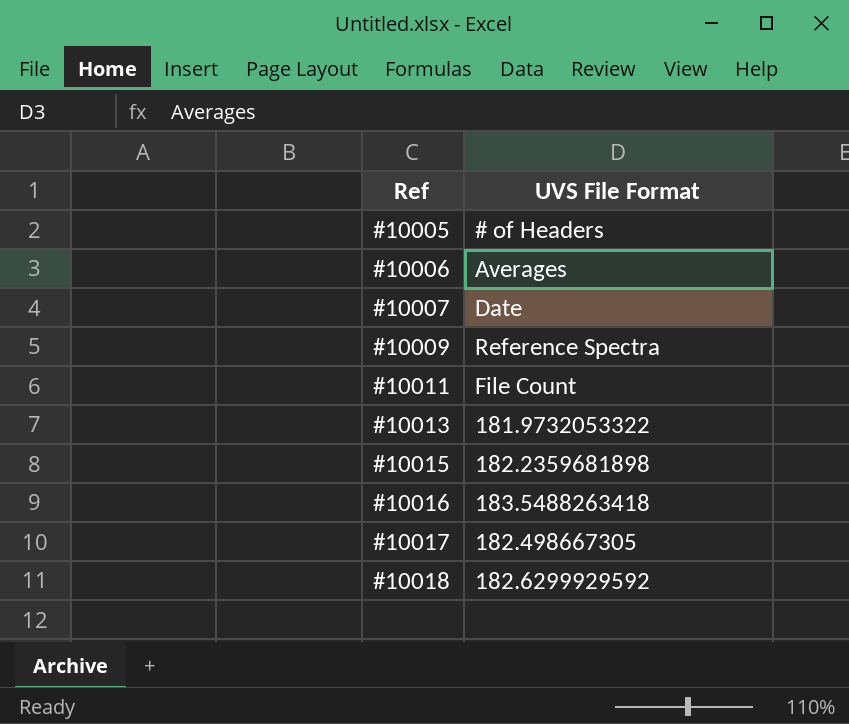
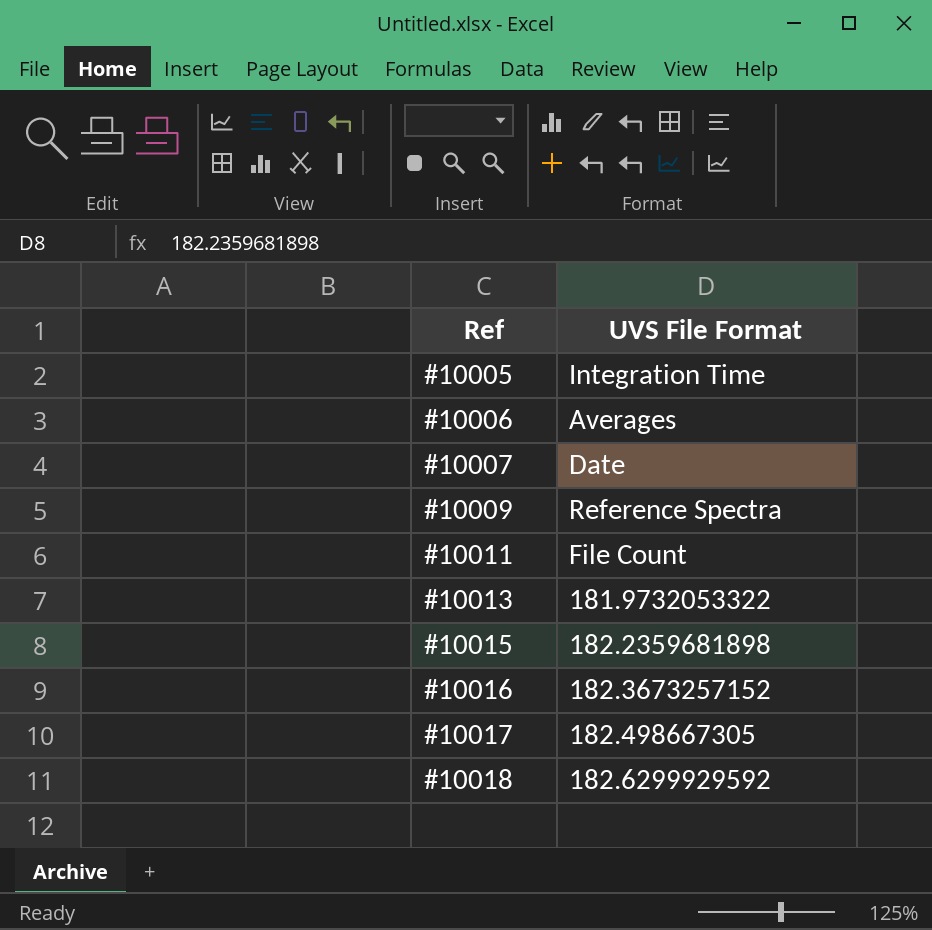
#10005 | UVS File Format: # of Headers -> Integration Time
#10016 | UVS File Format: 183.5488263418 -> 182.3673257152

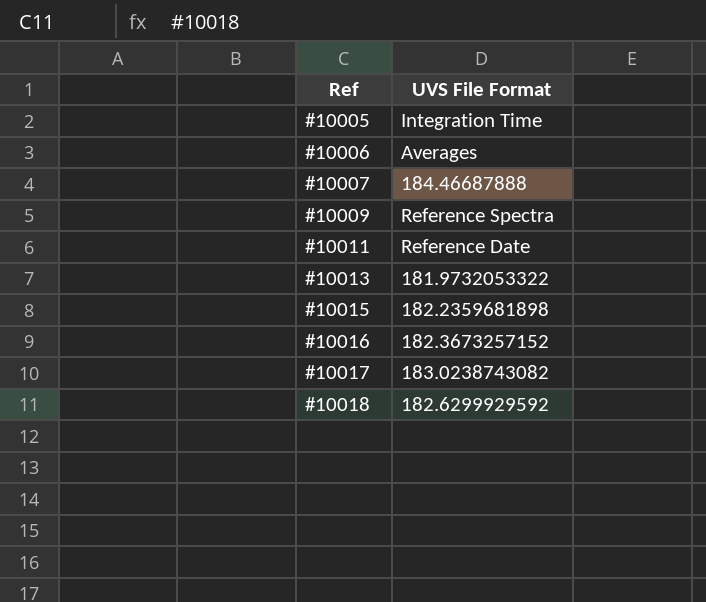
#10007 | UVS File Format: Date -> 184.46687888
#10011 | UVS File Format: File Count -> Reference Date
#10017 | UVS File Format: 182.498667305 -> 183.0238743082

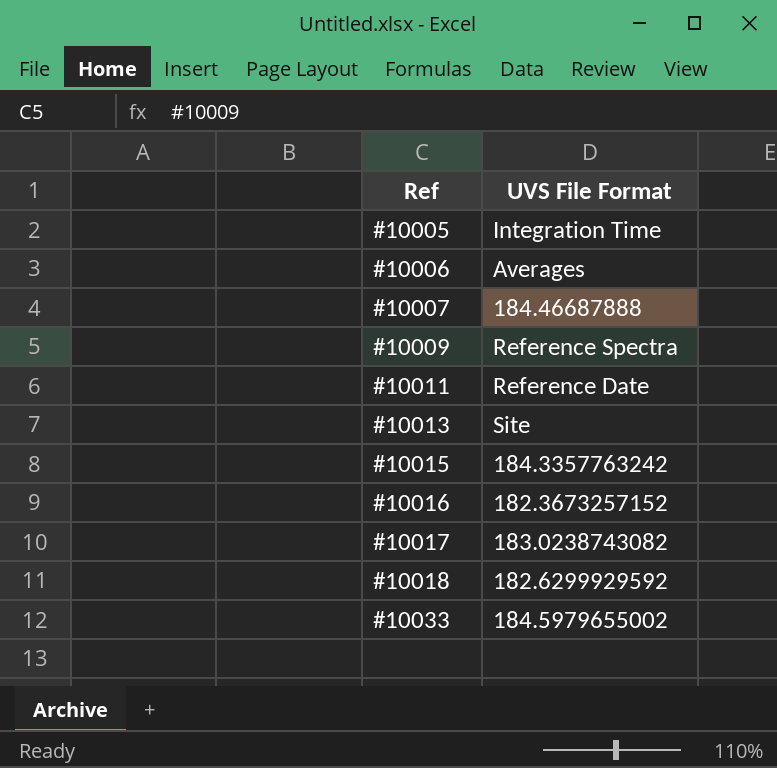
#10013 | UVS File Format: 181.9732053322 -> Site
#10015 | UVS File Format: 182.2359681898 -> 184.3357763242
row #10033: none -> 184.5979655002

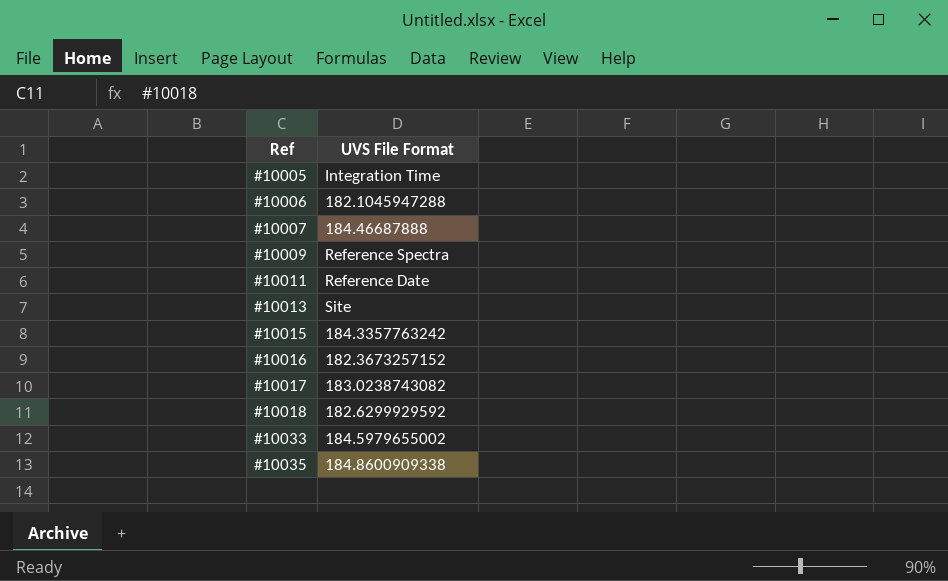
#10006 | UVS File Format: Averages -> 182.1045947288
row #10035: none -> 184.8600909338

